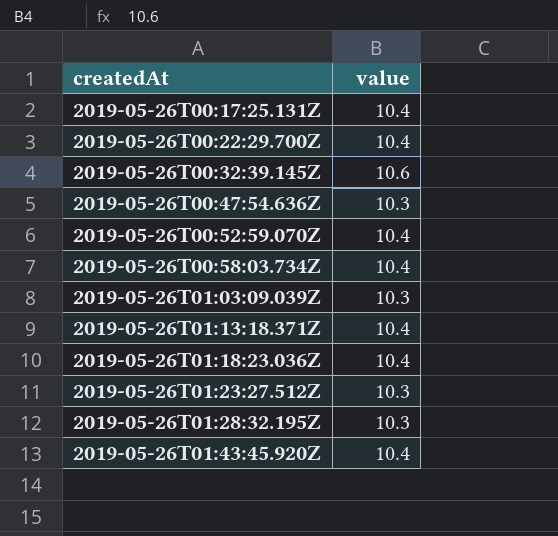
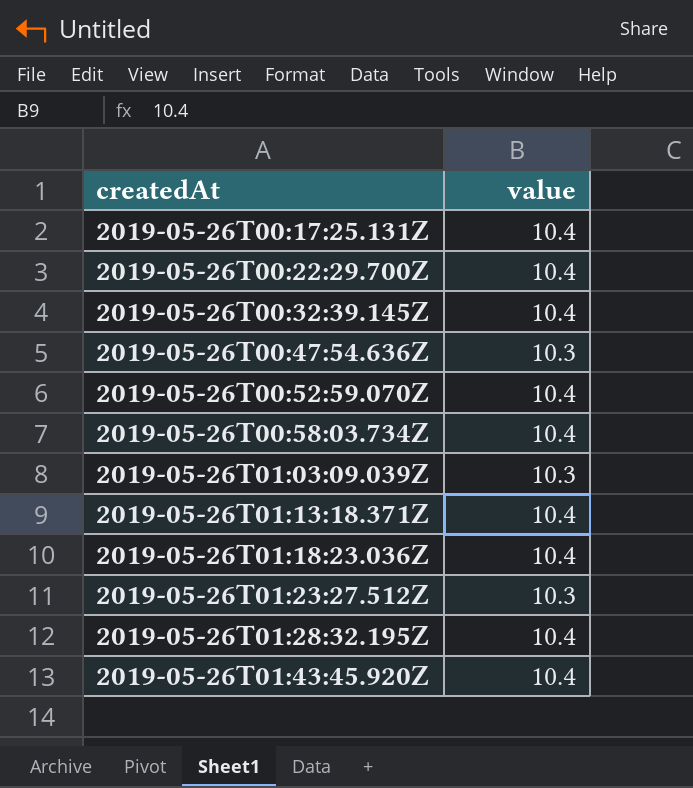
2019-05-26T00:32:39.145Z | value: 10.6 -> 10.4
2019-05-26T01:28:32.195Z | value: 10.3 -> 10.4

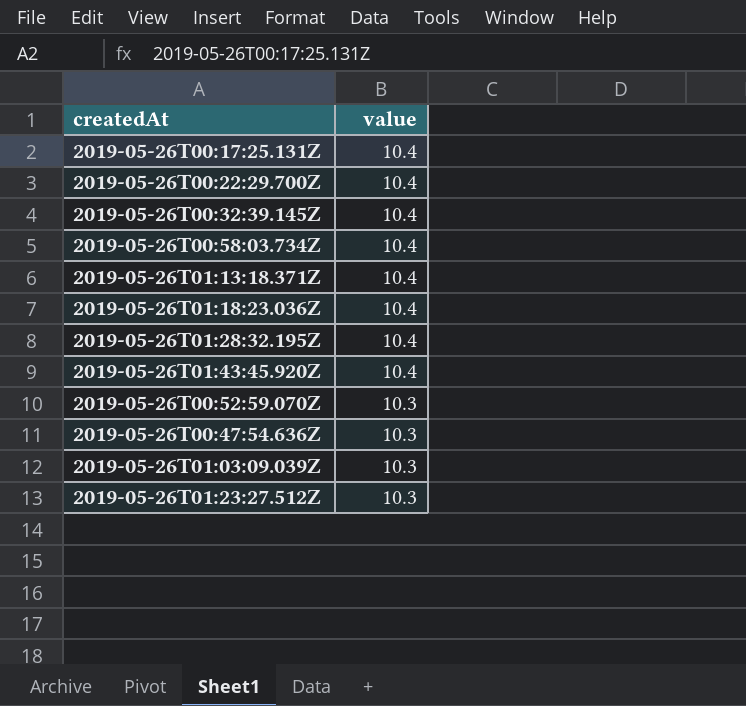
row order: createdAt ascending -> value descending
2019-05-26T00:52:59.070Z | value: 10.4 -> 10.3

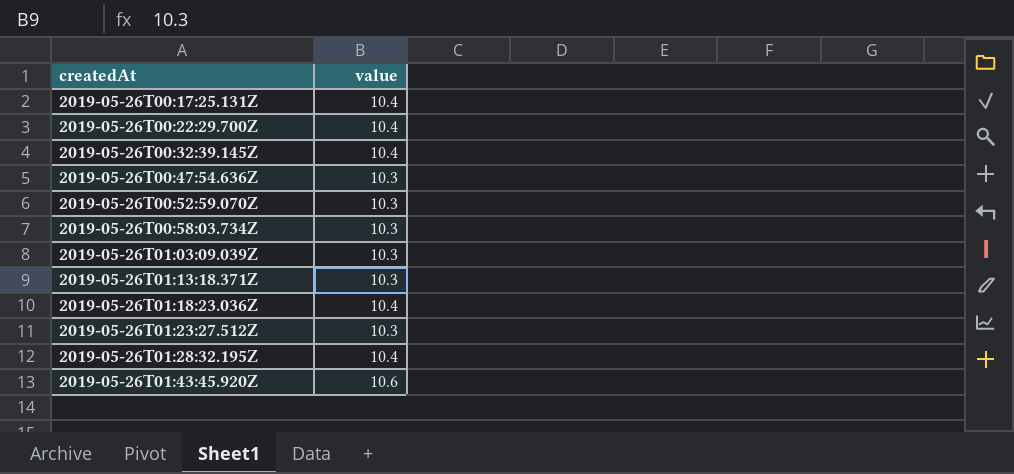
row order: value descending -> createdAt ascending
2019-05-26T00:58:03.734Z | value: 10.4 -> 10.3
2019-05-26T01:13:18.371Z | value: 10.4 -> 10.3
2019-05-26T01:43:45.920Z | value: 10.4 -> 10.6

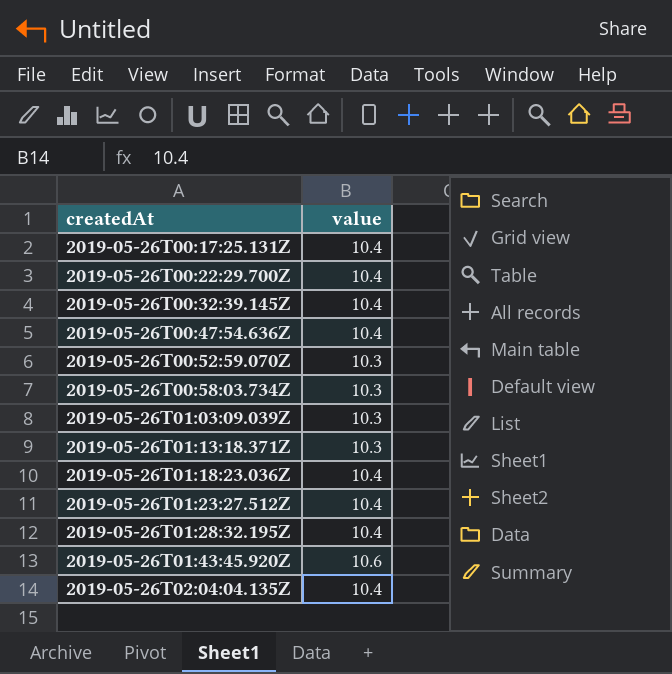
2019-05-26T00:47:54.636Z | value: 10.3 -> 10.4
2019-05-26T01:23:27.512Z | value: 10.3 -> 10.4
row 2019-05-26T02:04:04.135Z: none -> 10.4

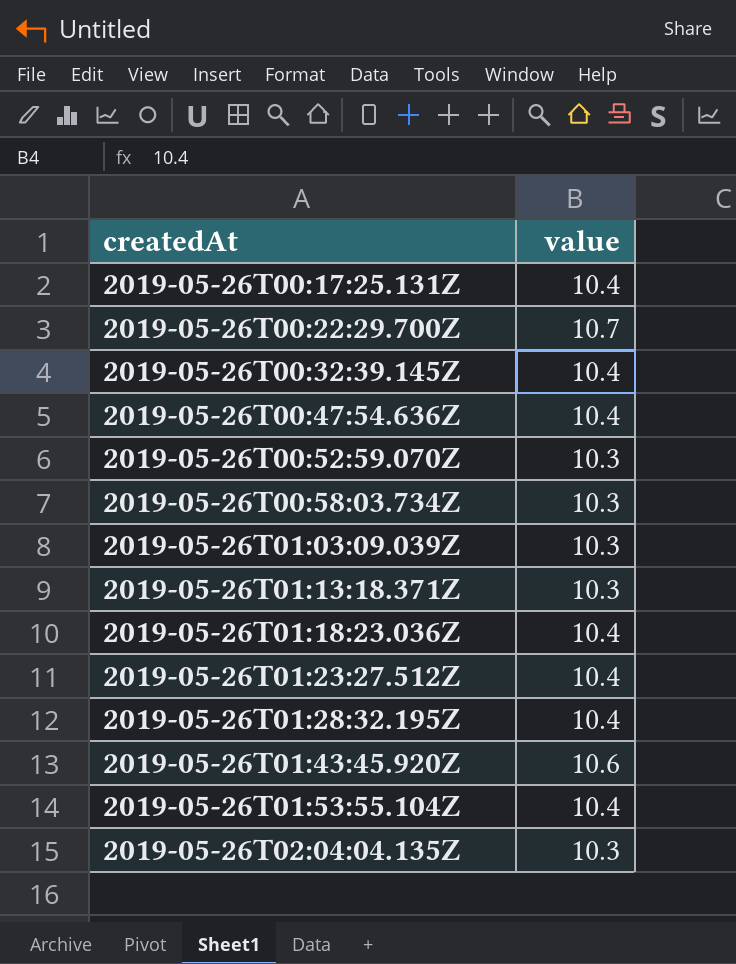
2019-05-26T00:22:29.700Z | value: 10.4 -> 10.7
row 2019-05-26T01:53:55.104Z: none -> 10.4
2019-05-26T02:04:04.135Z | value: 10.4 -> 10.3

